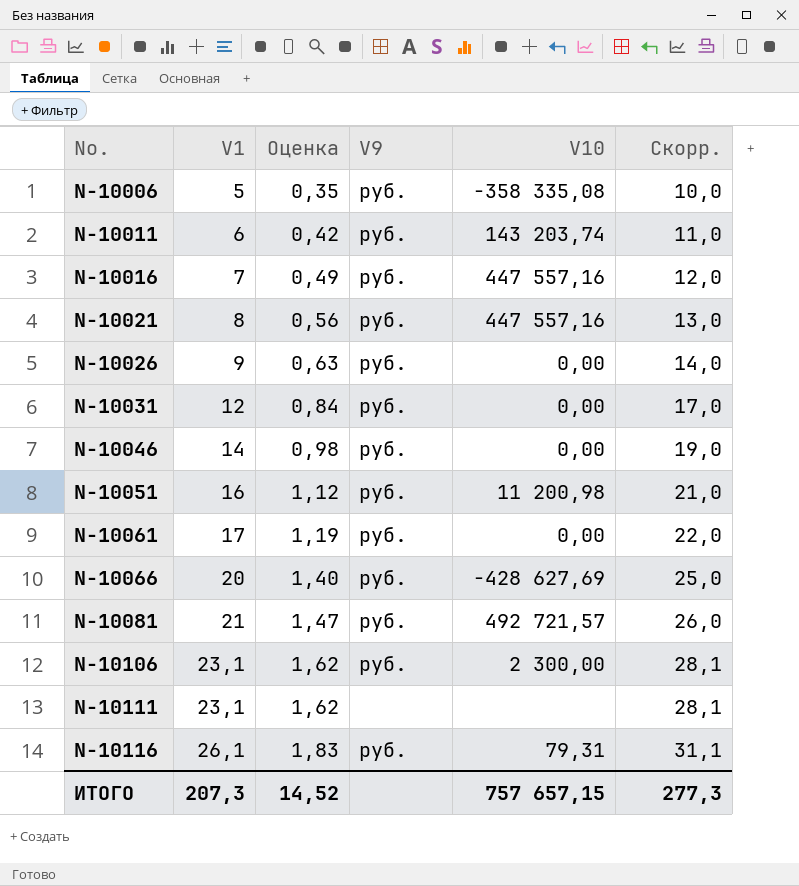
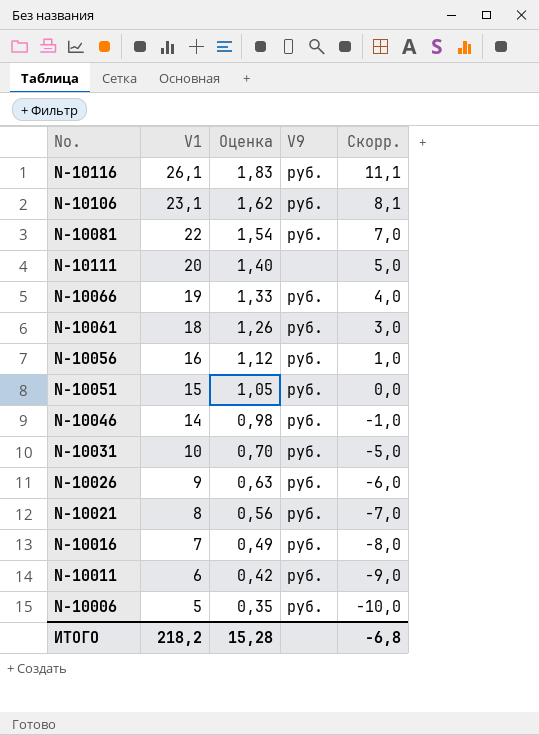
row order: No. ascending -> V1 descending
column V10 | position: 5 -> none
column Скорр. | formula: [V1] + 5 -> [V1] - 15
N-10081 | V1: 21 -> 22
N-10081 | Оценка: 1,47 -> 1,54
N-10111 | V1: 23,1 -> 20
N-10111 | Оценка: 1,62 -> 1,40
N-10066 | V1: 20 -> 19
N-10066 | Оценка: 1,40 -> 1,33
N-10061 | V1: 17 -> 18
N-10061 | Оценка: 1,19 -> 1,26
row N-10056: none -> 16 | 1,12 | руб. | 1,0
N-10051 | V1: 16 -> 15
N-10051 | Оценка: 1,12 -> 1,05
N-10031 | V1: 12 -> 10
N-10031 | Оценка: 0,84 -> 0,70
ИТОГО | V1: 207,3 -> 218,2
ИТОГО | Оценка: 14,52 -> 15,28
ИТОГО | Скорр.: 277,3 -> -6,8

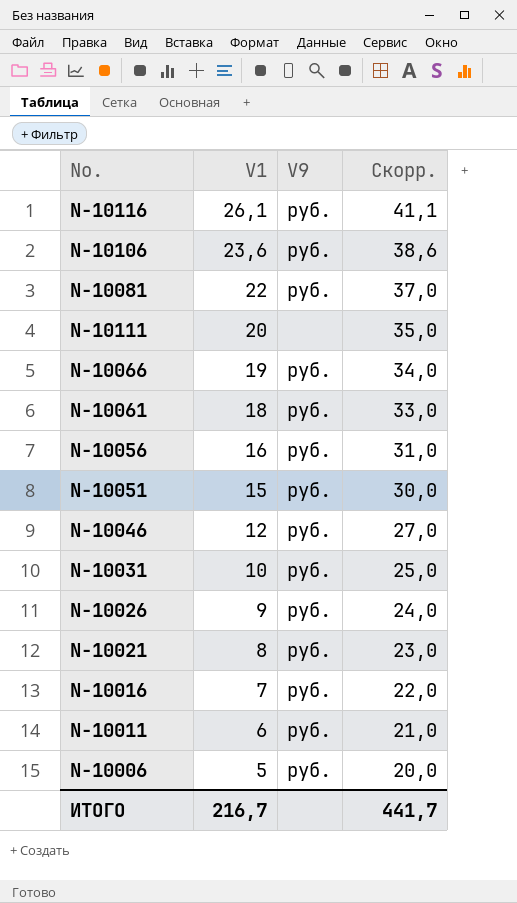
column Оценка | formula: [V1] * 0,07 -> none
column Скорр. | formula: [V1] - 15 -> [V1] + 15
N-10106 | V1: 23,1 -> 23,6
N-10046 | V1: 14 -> 12
ИТОГО | V1: 218,2 -> 216,7
ИТОГО | Скорр.: -6,8 -> 441,7

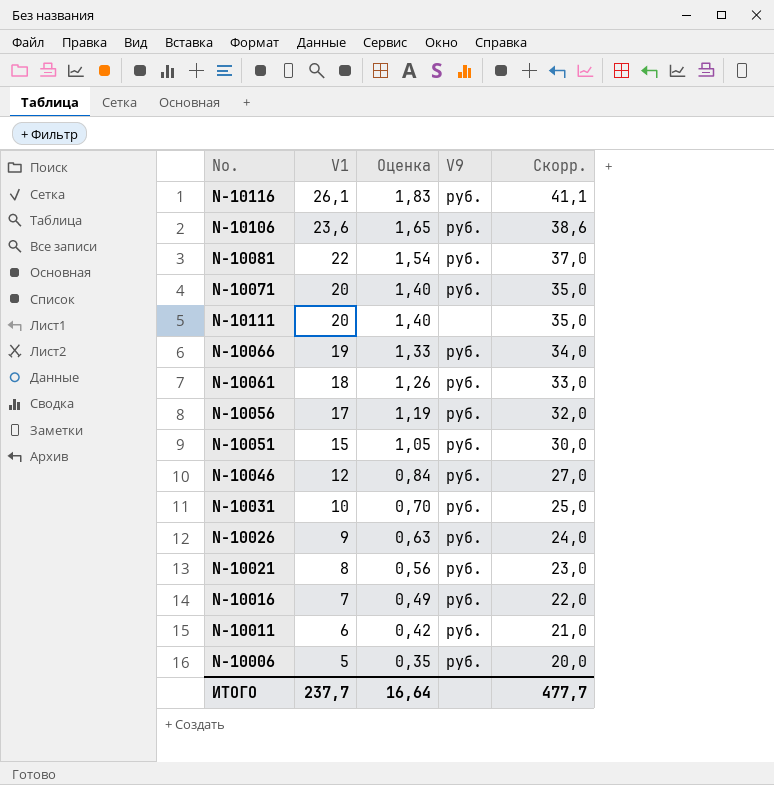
column Оценка | formula: none -> [V1] * 0,07
row N-10071: none -> 20 | 1,40 | руб. | 35,0
N-10056 | V1: 16 -> 17
N-10056 | Скорр.: 31,0 -> 32,0
ИТОГО | V1: 216,7 -> 237,7
ИТОГО | Скорр.: 441,7 -> 477,7

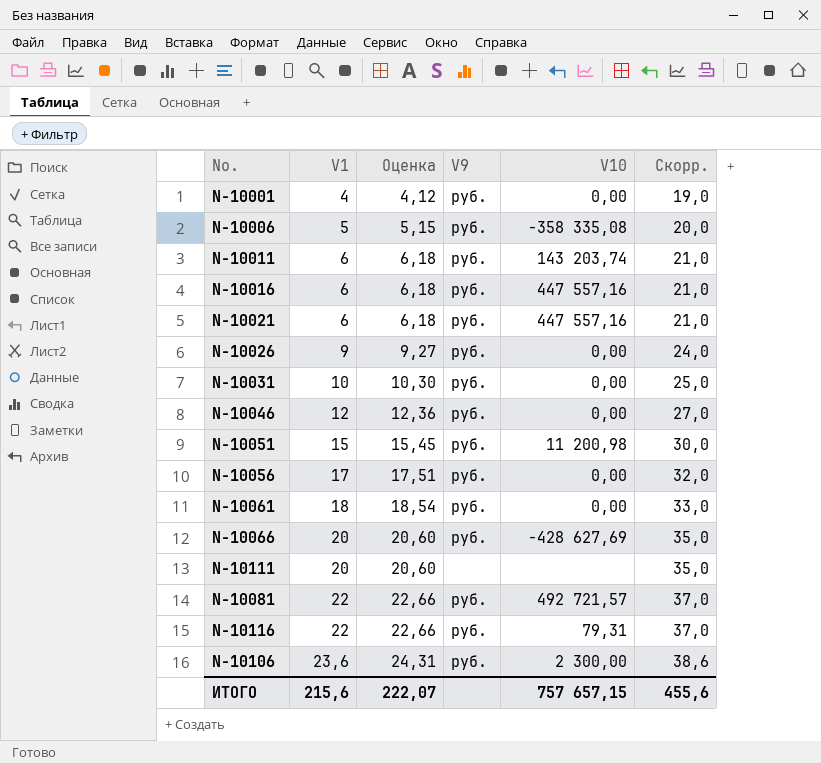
row order: V1 descending -> V1 ascending
column Оценка | formula: [V1] * 0,07 -> [V1] * 1,03
column V10 | position: none -> 5
row N-10071: 20 | 1,40 | руб. | 35,0 -> none
row N-10001: none -> 4 | 4,12 | руб. | 0,00 | 19,0
N-10016 | V1: 7 -> 6
N-10016 | Скорр.: 22,0 -> 21,0
N-10021 | V1: 8 -> 6
N-10021 | Скорр.: 23,0 -> 21,0
N-10066 | V1: 19 -> 20
N-10066 | Скорр.: 34,0 -> 35,0
N-10116 | V1: 26,1 -> 22
N-10116 | Скорр.: 41,1 -> 37,0
ИТОГО | V1: 237,7 -> 215,6
ИТОГО | Оценка: 16,64 -> 222,07
ИТОГО | Скорр.: 477,7 -> 455,6

